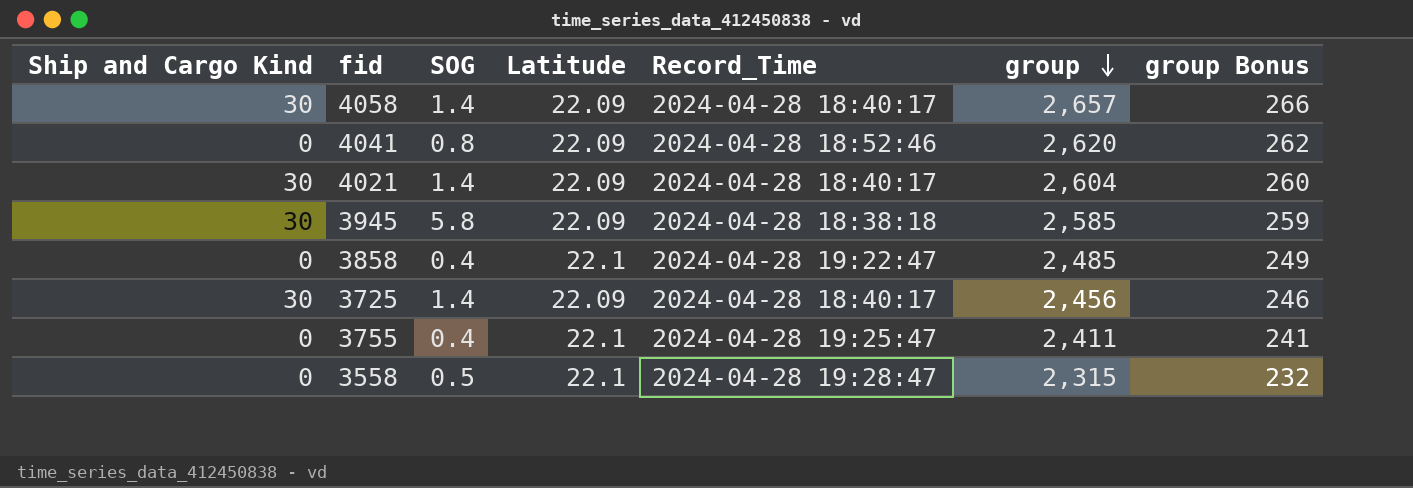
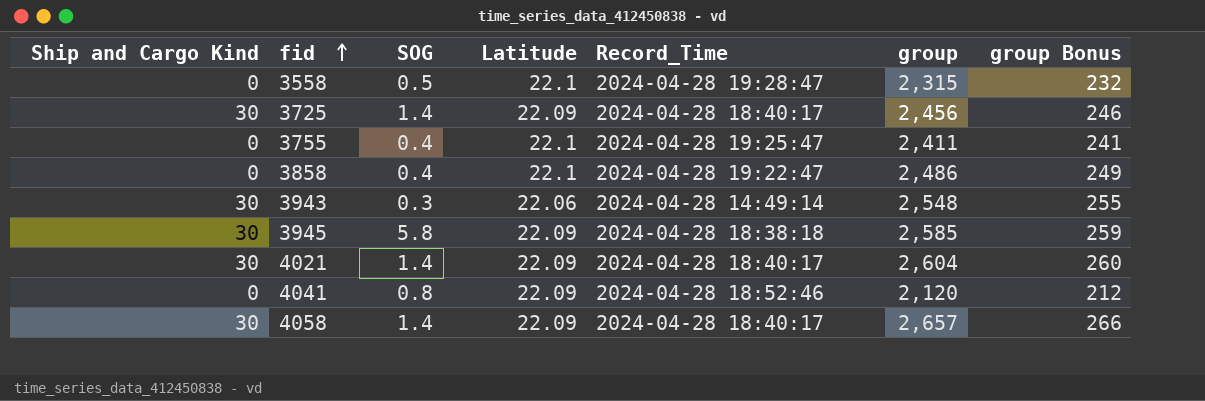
row order: group descending -> fid ascending
3858 | group: 2,485 -> 2,486
row 3943: none -> 30 | 0.3 | 22.06 | 2024-04-28 14:49:14 | 2,548 | 255
4041 | group: 2,620 -> 2,120
4041 | group Bonus: 262 -> 212

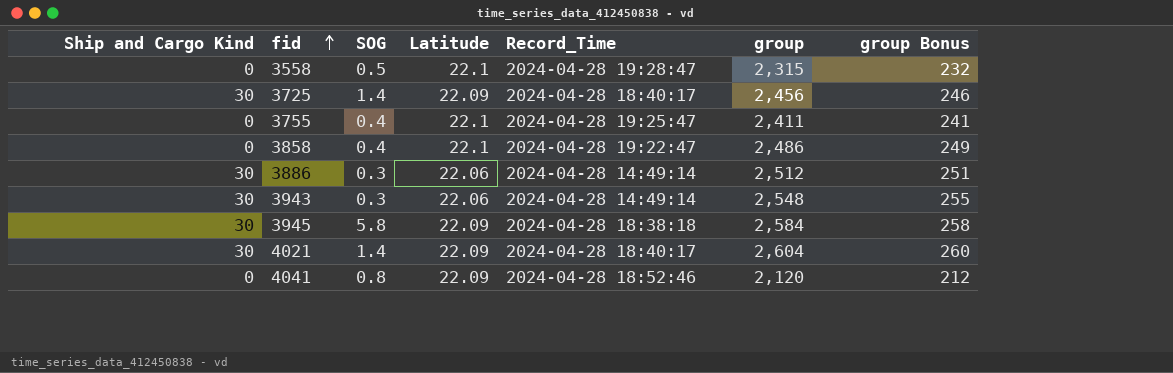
row 4058: 30 | 1.4 | 22.09 | 2024-04-28 18:40:17 | 2,657 | 266 -> none
row 3886: none -> 30 | 0.3 | 22.06 | 2024-04-28 14:49:14 | 2,512 | 251
3945 | group: 2,585 -> 2,584
3945 | group Bonus: 259 -> 258

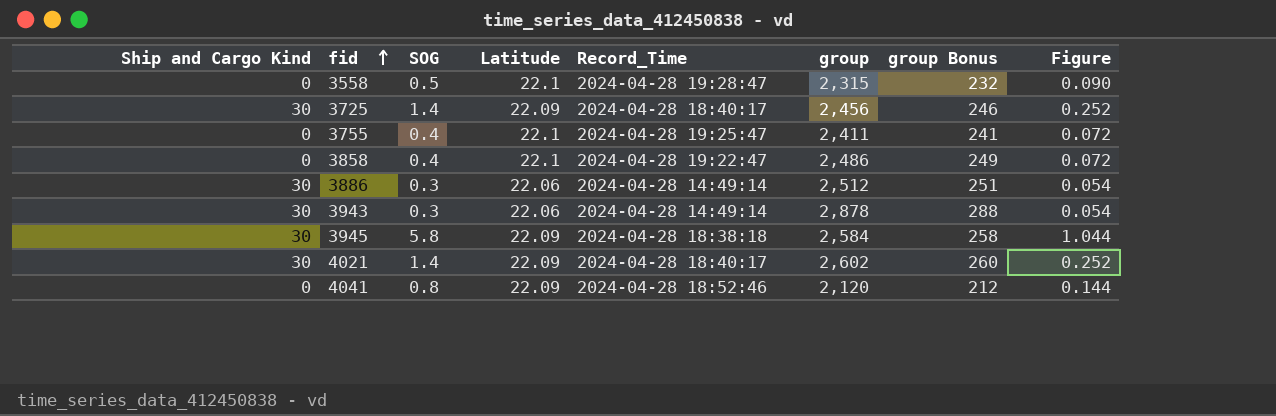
column Figure | formula: none -> [SOG] * 0.18
3943 | group: 2,548 -> 2,878
3943 | group Bonus: 255 -> 288
4021 | group: 2,604 -> 2,602

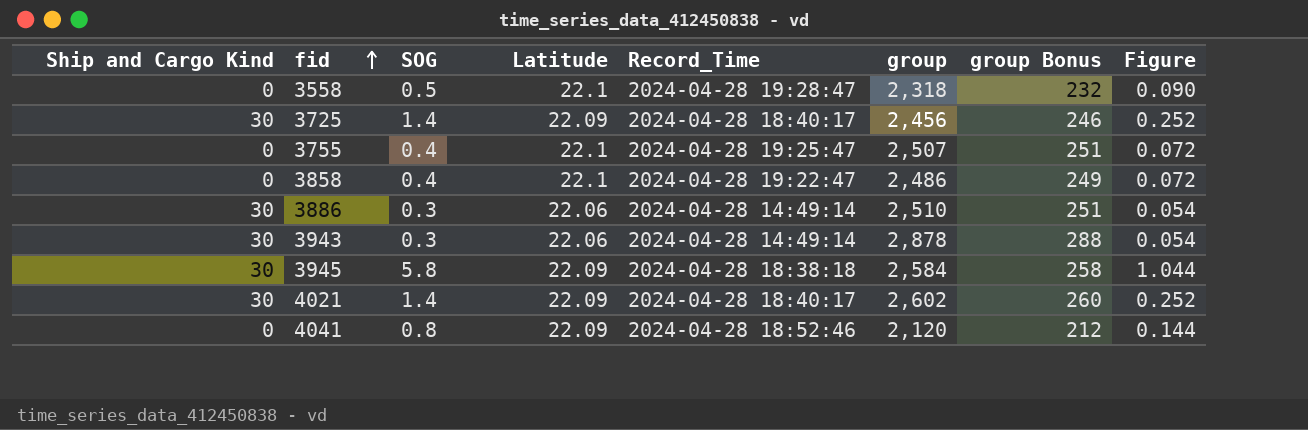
3558 | group: 2,315 -> 2,318
3755 | group: 2,411 -> 2,507
3755 | group Bonus: 241 -> 251
3886 | group: 2,512 -> 2,510

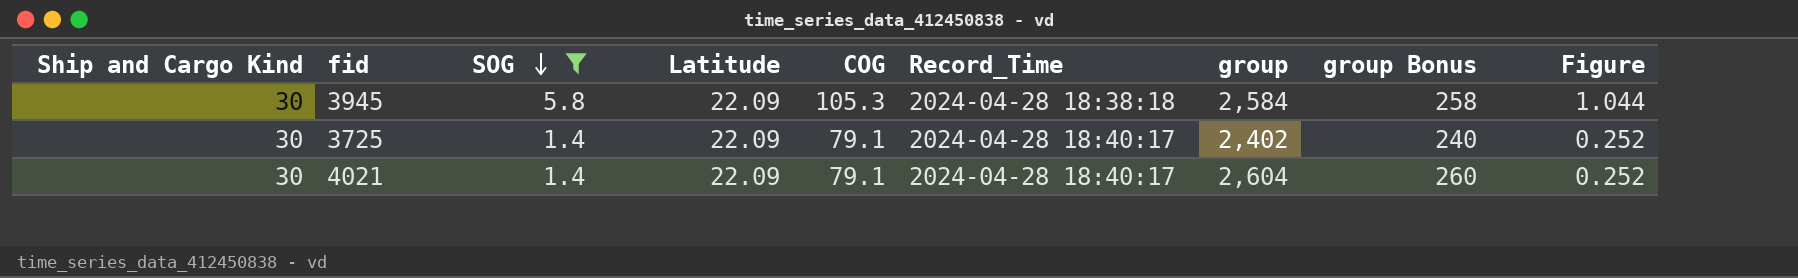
filter: none -> SOG >= 1.4
row order: fid ascending -> SOG descending
column COG | position: none -> 5
3725 | group: 2,456 -> 2,402
3725 | group Bonus: 246 -> 240
4021 | group: 2,602 -> 2,604

